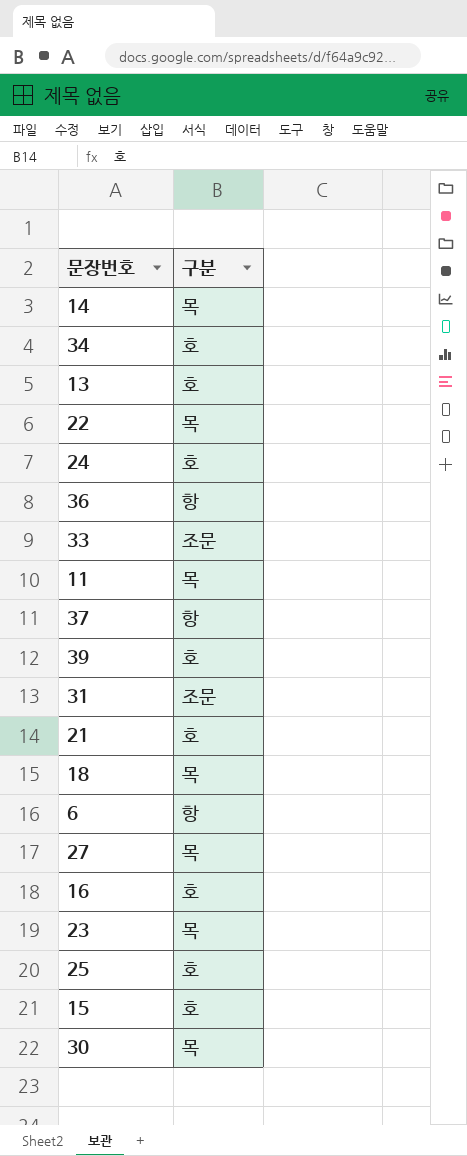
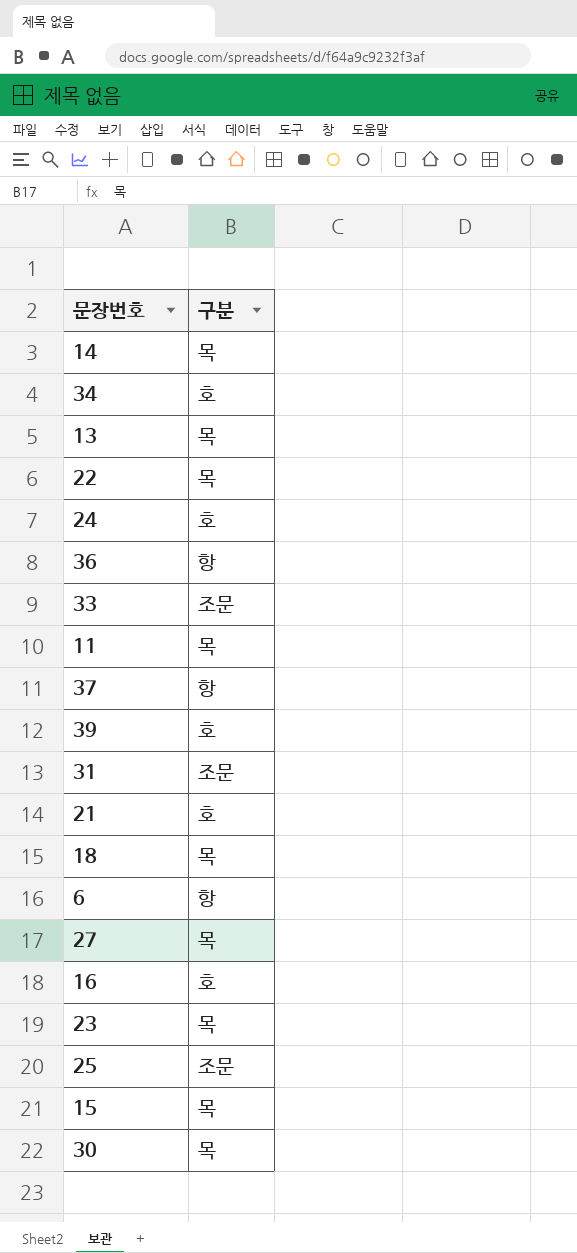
13 | 구분: 호 -> 목
25 | 구분: 호 -> 조문
15 | 구분: 호 -> 목

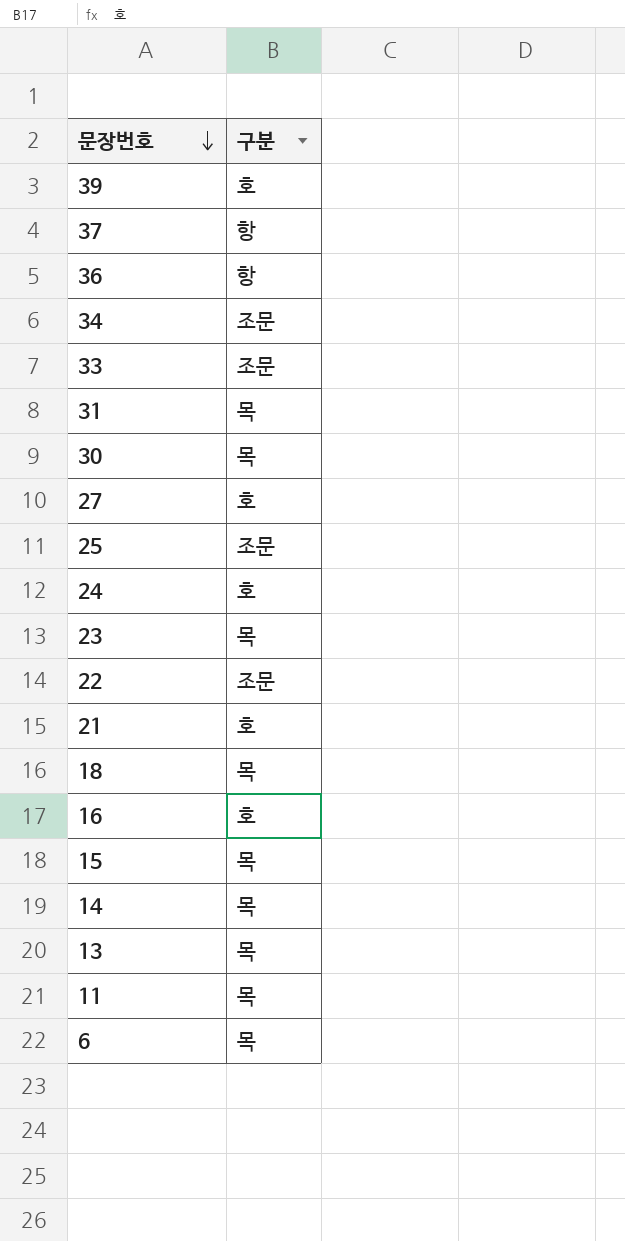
row order: none -> 문장번호 descending
34 | 구분: 호 -> 조문
31 | 구분: 조문 -> 목
27 | 구분: 목 -> 호
22 | 구분: 목 -> 조문
6 | 구분: 항 -> 목

